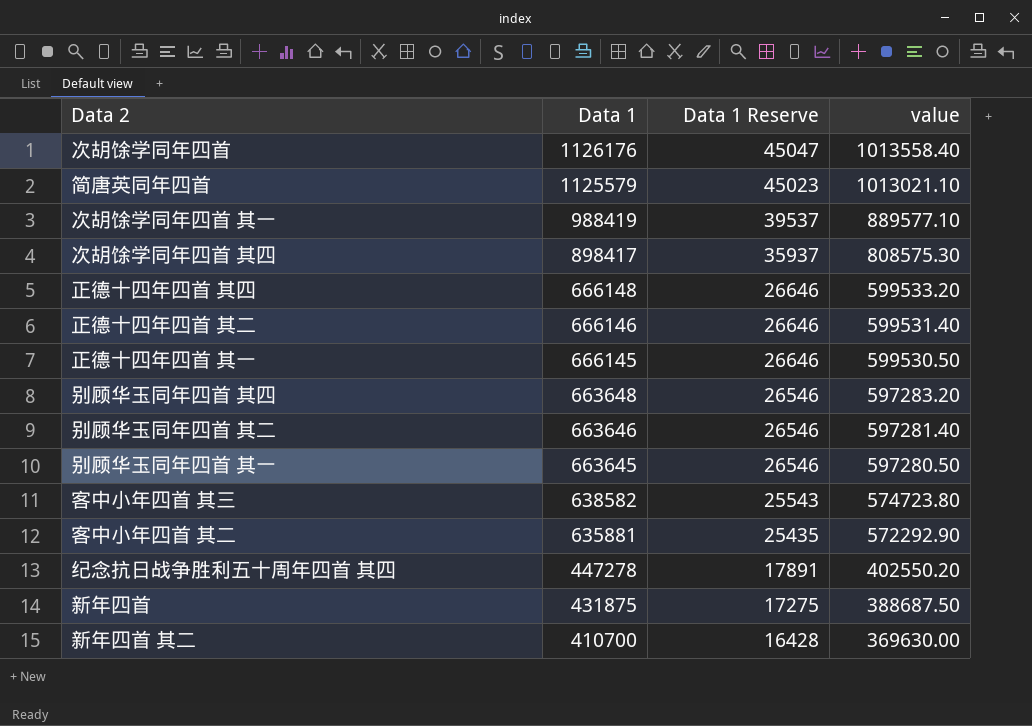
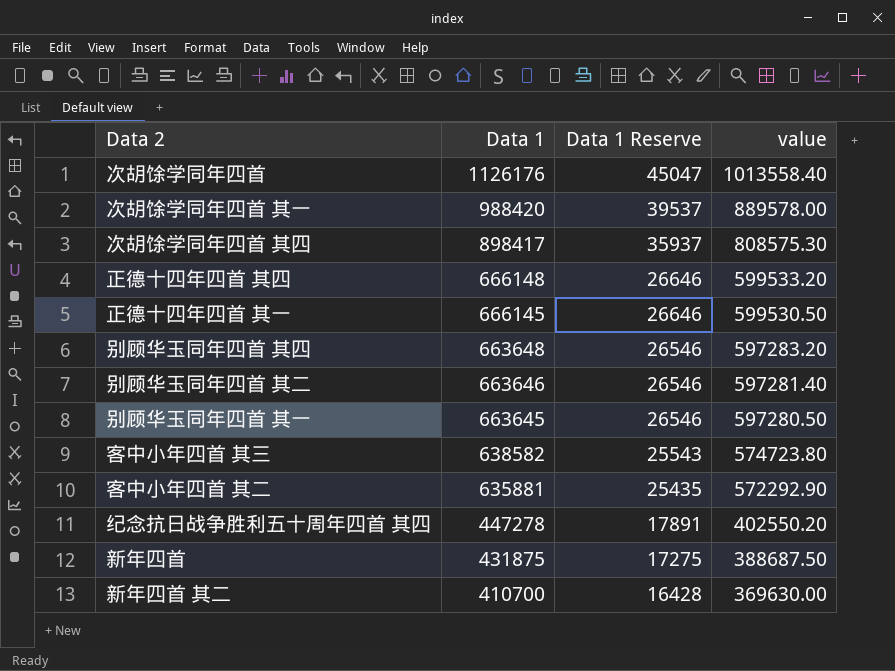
row 简唐英同年四首: 1125579 | 45023 | 1013021.10 -> none
row 正德十四年四首 其二: 666146 | 26646 | 599531.40 -> none
次胡馀学同年四首 其一 | Data 1: 988419 -> 988420
次胡馀学同年四首 其一 | value: 889577.10 -> 889578.00

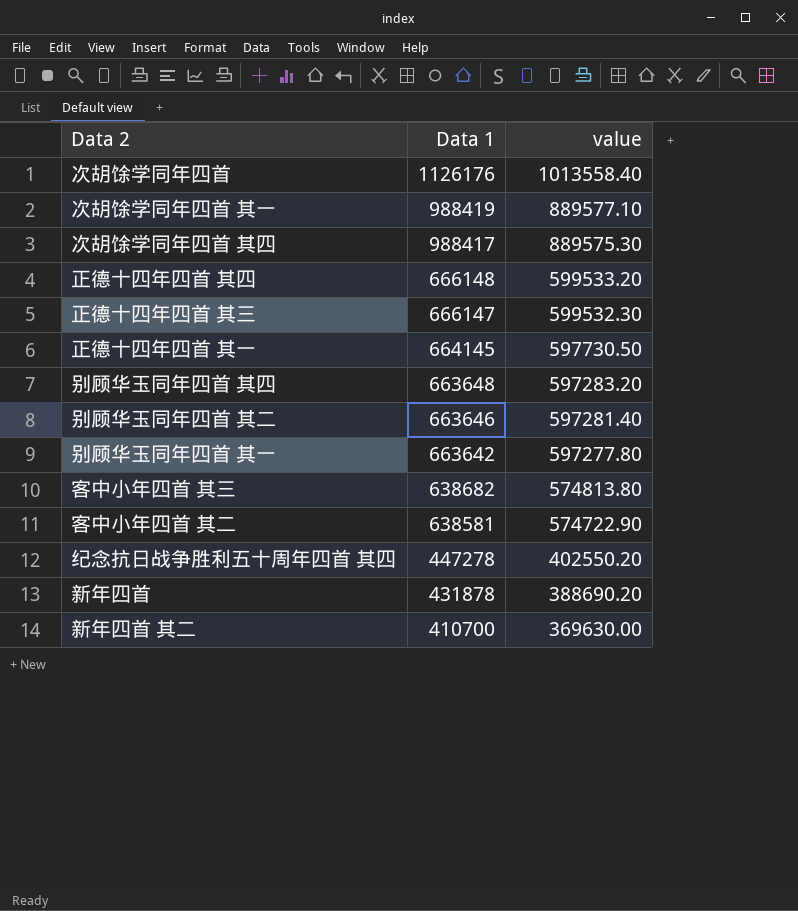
column Data 1 Reserve | formula: [Data 1] * 0.04 -> none
次胡馀学同年四首 其一 | Data 1: 988420 -> 988419
次胡馀学同年四首 其一 | value: 889578.00 -> 889577.10
次胡馀学同年四首 其四 | Data 1: 898417 -> 988417
次胡馀学同年四首 其四 | value: 808575.30 -> 889575.30
row 正德十四年四首 其三: none -> 666147 | 599532.30
正德十四年四首 其一 | Data 1: 666145 -> 664145
正德十四年四首 其一 | value: 599530.50 -> 597730.50
别顾华玉同年四首 其一 | Data 1: 663645 -> 663642
别顾华玉同年四首 其一 | value: 597280.50 -> 597277.80
客中小年四首 其三 | Data 1: 638582 -> 638682
客中小年四首 其三 | value: 574723.80 -> 574813.80
客中小年四首 其二 | Data 1: 635881 -> 638581
客中小年四首 其二 | value: 572292.90 -> 574722.90
新年四首 | Data 1: 431875 -> 431878
新年四首 | value: 388687.50 -> 388690.20

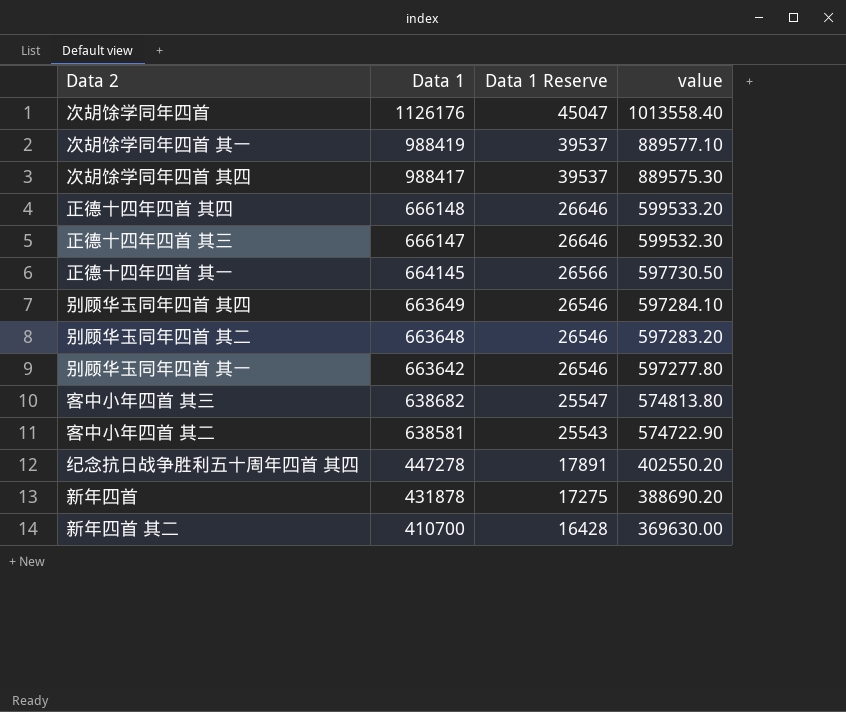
column Data 1 Reserve | formula: none -> [Data 1] * 0.04
别顾华玉同年四首 其四 | Data 1: 663648 -> 663649
别顾华玉同年四首 其四 | value: 597283.20 -> 597284.10
别顾华玉同年四首 其二 | Data 1: 663646 -> 663648
别顾华玉同年四首 其二 | value: 597281.40 -> 597283.20

